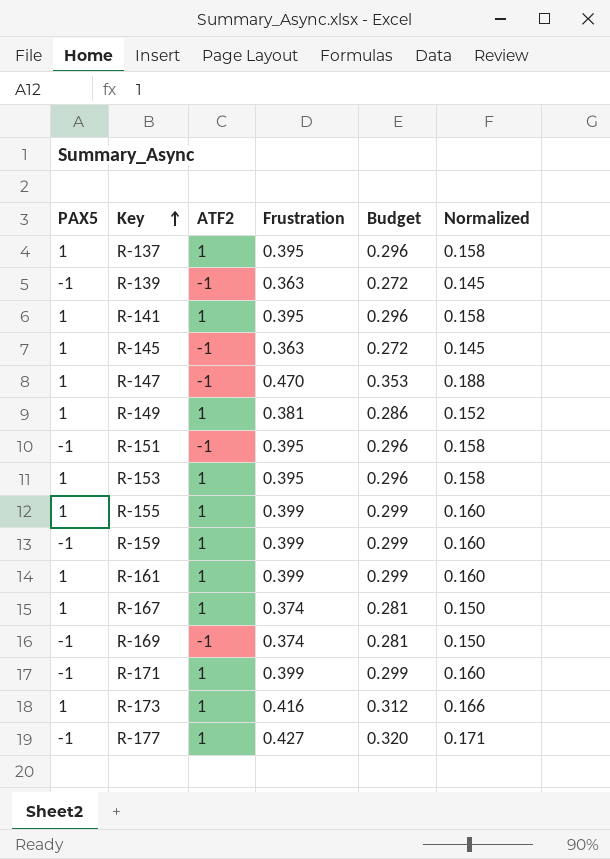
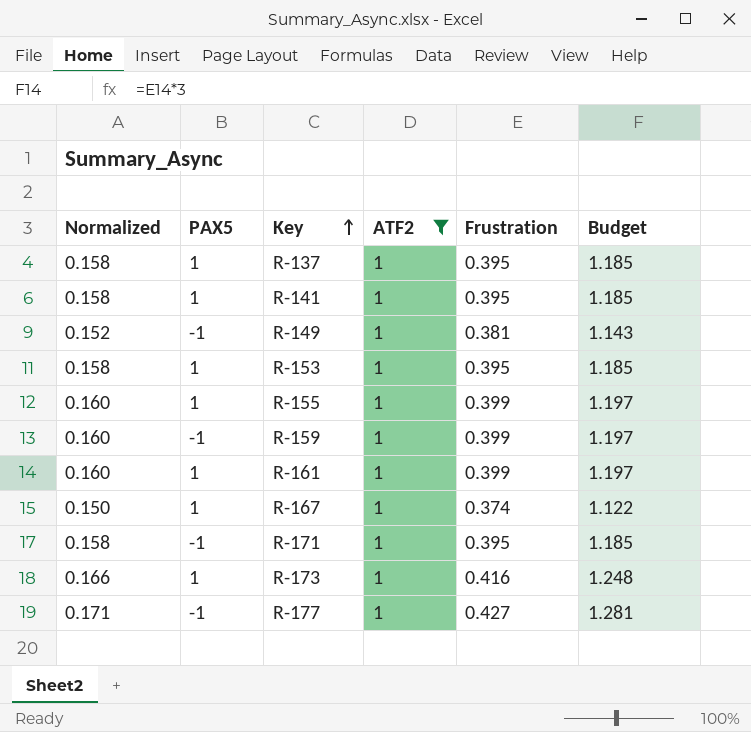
filter: none -> ATF2 = 1
column Normalized | position: 6 -> 1
column Budget | formula: [Frustration] * 0.75 -> [Frustration] * 3
R-149 | PAX5: 1 -> -1
R-171 | Normalized: 0.160 -> 0.158
R-171 | Frustration: 0.399 -> 0.395

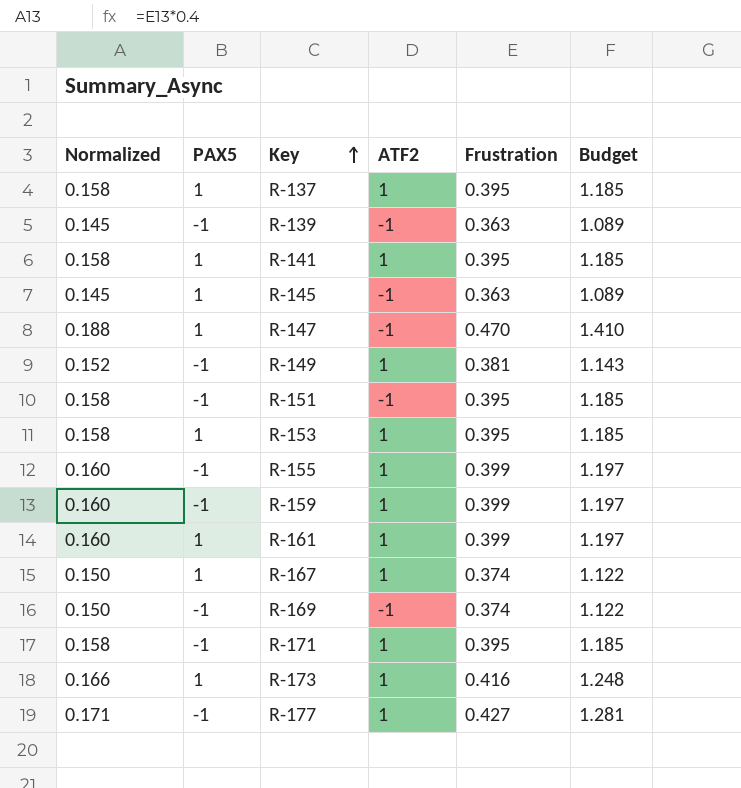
filter: ATF2 = 1 -> none
R-155 | PAX5: 1 -> -1

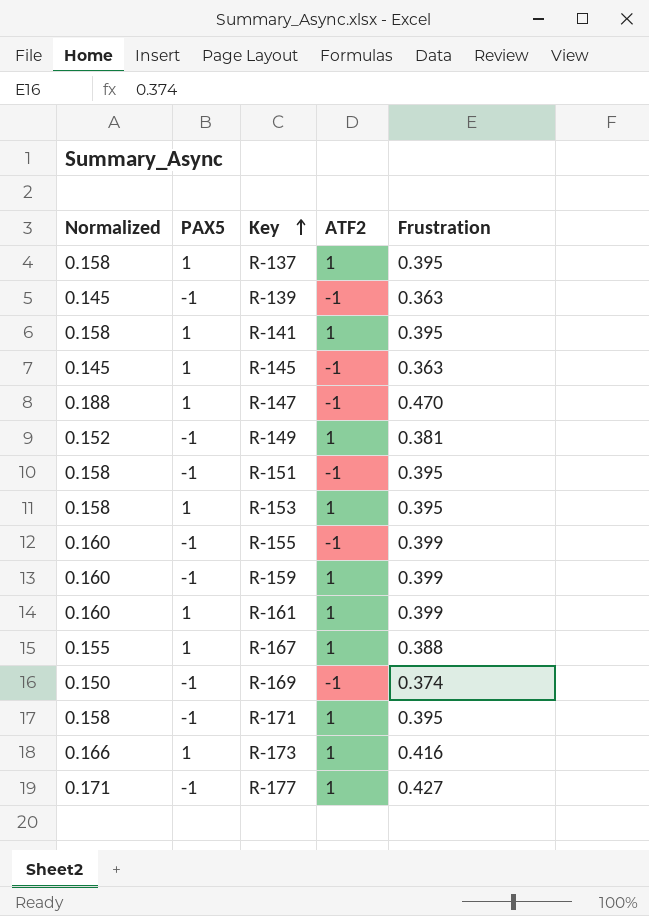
column Budget | formula: [Frustration] * 3 -> none
R-155 | ATF2: 1 -> -1
R-167 | Normalized: 0.150 -> 0.155
R-167 | Frustration: 0.374 -> 0.388

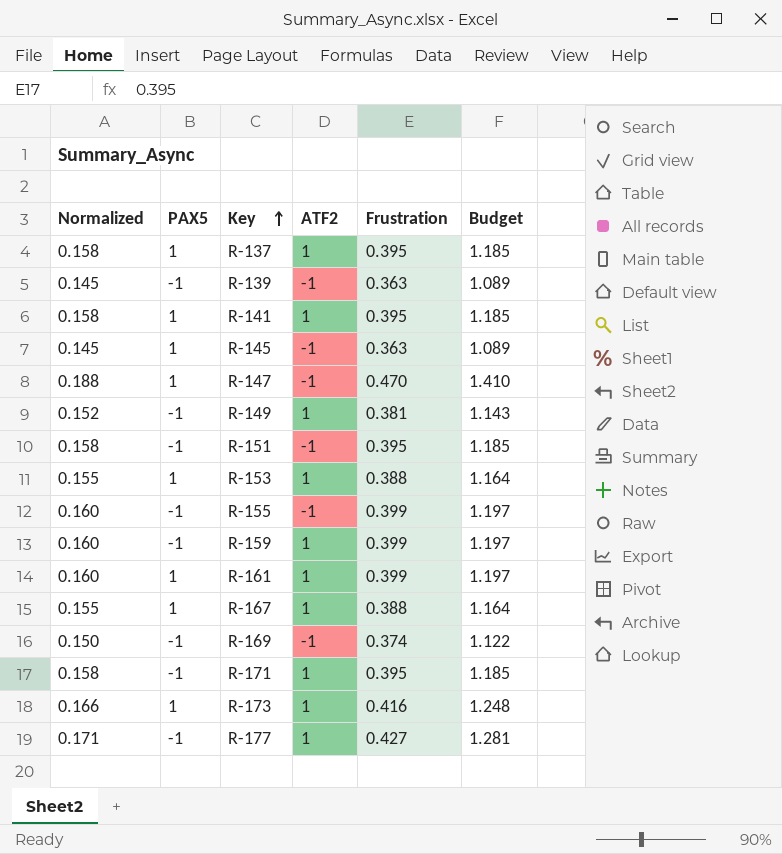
column Budget | formula: none -> [Frustration] * 3
R-153 | Normalized: 0.158 -> 0.155
R-153 | Frustration: 0.395 -> 0.388

